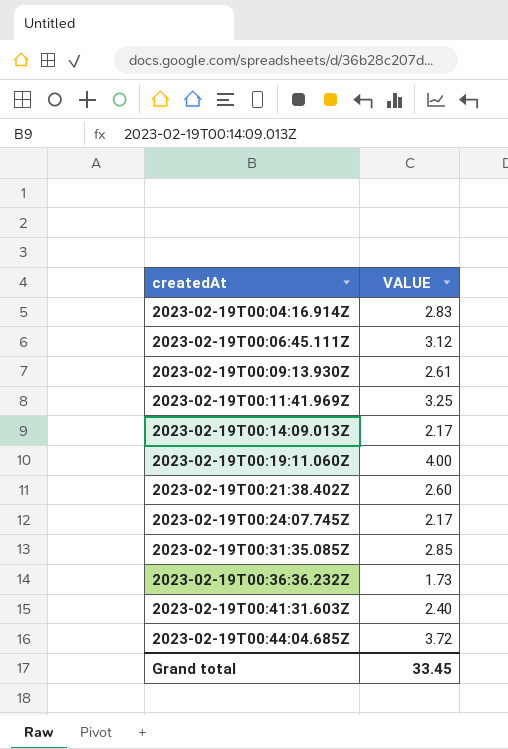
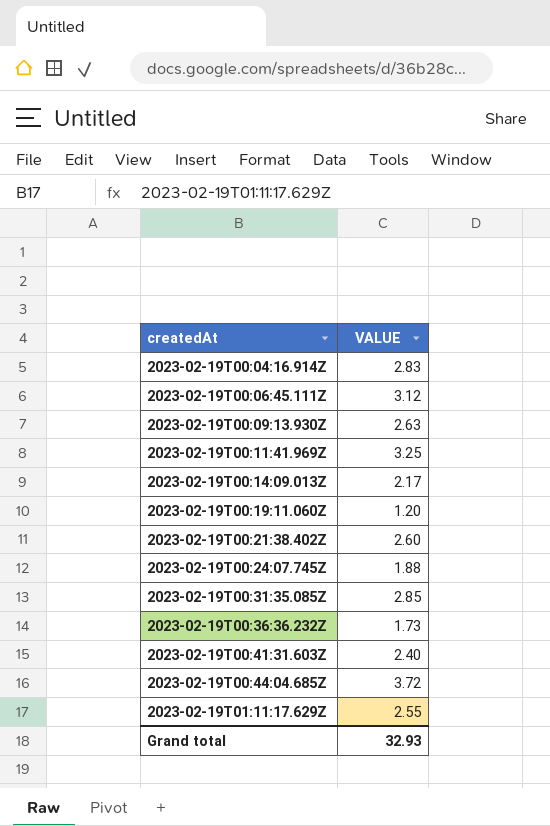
2023-02-19T00:09:13.930Z | VALUE: 2.61 -> 2.63
2023-02-19T00:19:11.060Z | VALUE: 4.00 -> 1.20
2023-02-19T00:24:07.745Z | VALUE: 2.17 -> 1.88
row 2023-02-19T01:11:17.629Z: none -> 2.55
Grand total | VALUE: 33.45 -> 32.93

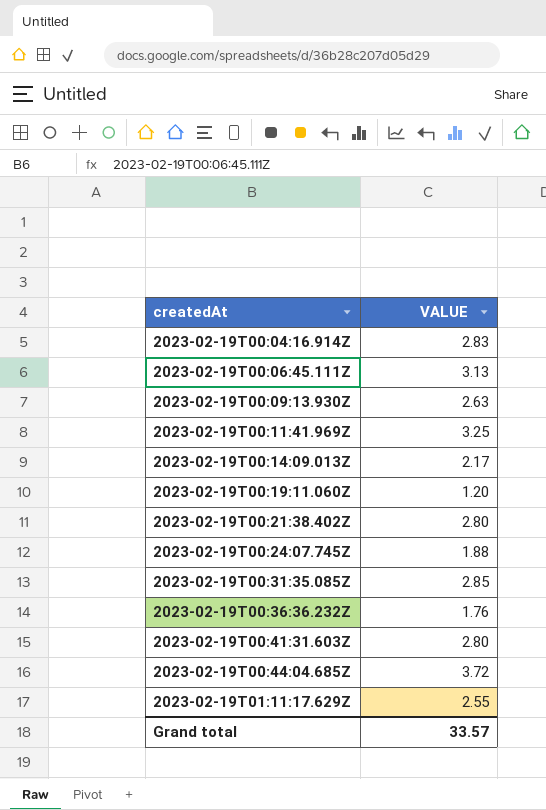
2023-02-19T00:06:45.111Z | VALUE: 3.12 -> 3.13
2023-02-19T00:21:38.402Z | VALUE: 2.60 -> 2.80
2023-02-19T00:36:36.232Z | VALUE: 1.73 -> 1.76
2023-02-19T00:41:31.603Z | VALUE: 2.40 -> 2.80
Grand total | VALUE: 32.93 -> 33.57

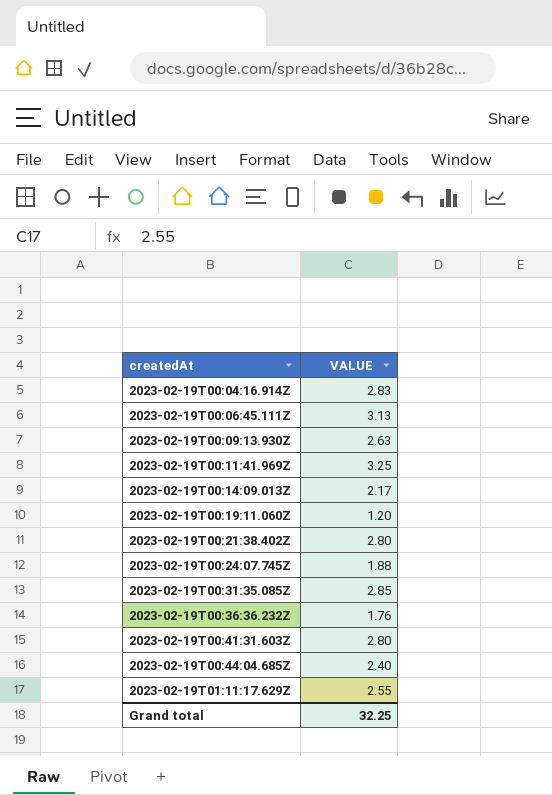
2023-02-19T00:44:04.685Z | VALUE: 3.72 -> 2.40
Grand total | VALUE: 33.57 -> 32.25

